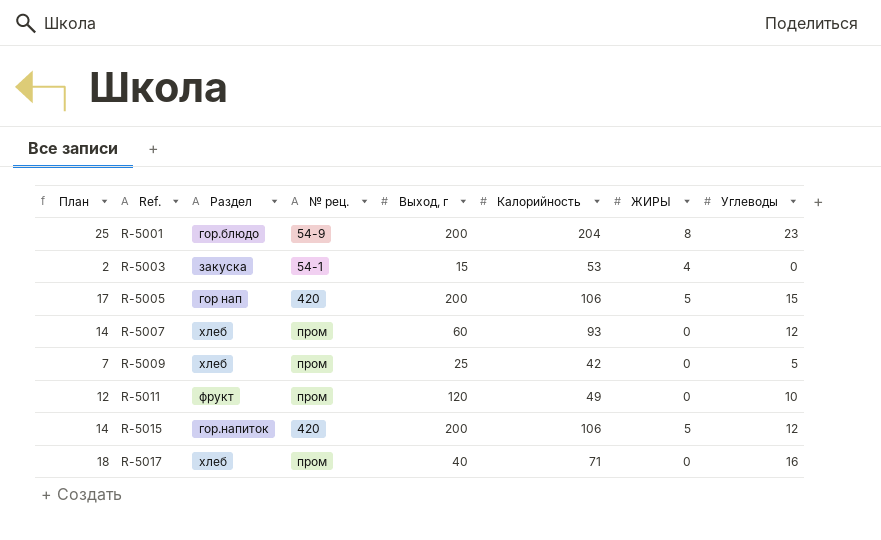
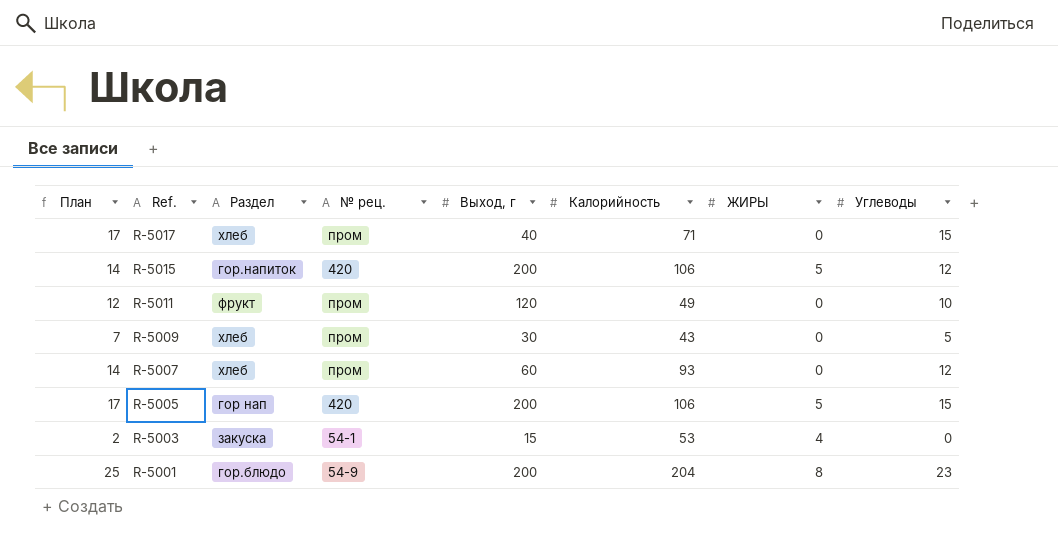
row order: Ref. ascending -> Ref. descending
R-5017 | План: 18 -> 17
R-5017 | Углеводы: 16 -> 15
R-5009 | Выход, г: 25 -> 30
R-5009 | Калорийность: 42 -> 43

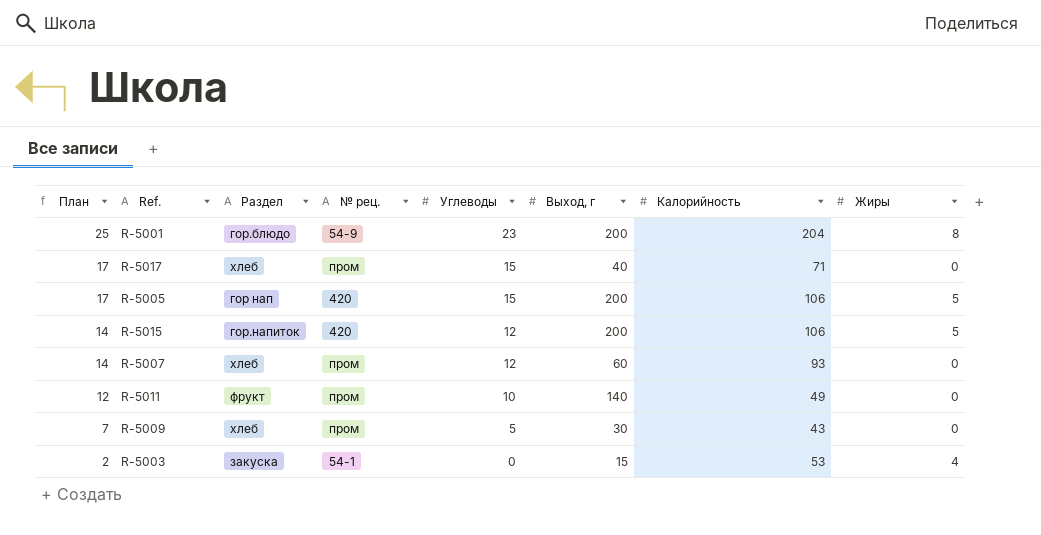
row order: Ref. descending -> План descending
column Углеводы | position: 8 -> 5
column name: ЖИРЫ -> Жиры
R-5011 | Выход, г: 120 -> 140

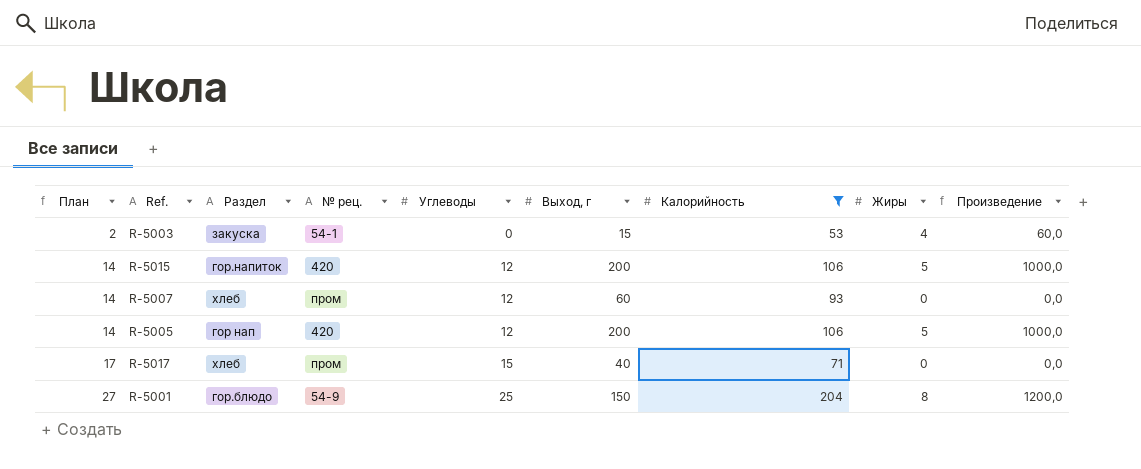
filter: none -> Калорийность >= 53
row order: План descending -> План ascending
column Произведение | formula: none -> [Выход, г] * [Жиры]
R-5005 | План: 17 -> 14
R-5005 | Углеводы: 15 -> 12
R-5001 | План: 25 -> 27
R-5001 | Углеводы: 23 -> 25
R-5001 | Выход, г: 200 -> 150

